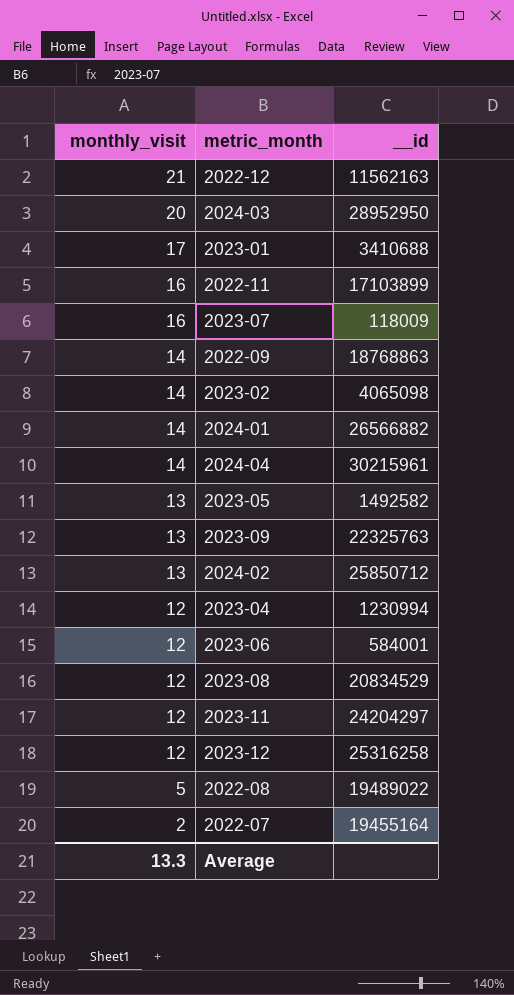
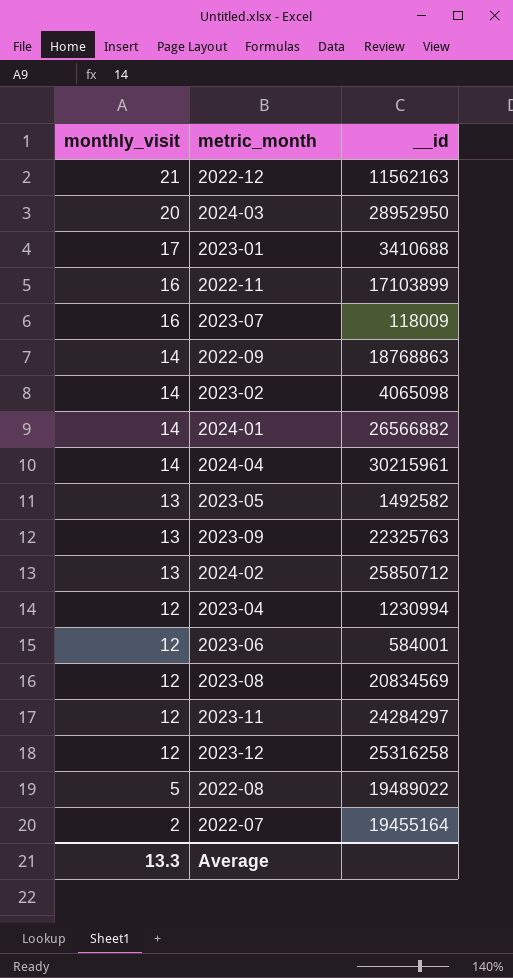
2023-08 | __id: 20834529 -> 20834569
2023-11 | __id: 24204297 -> 24284297

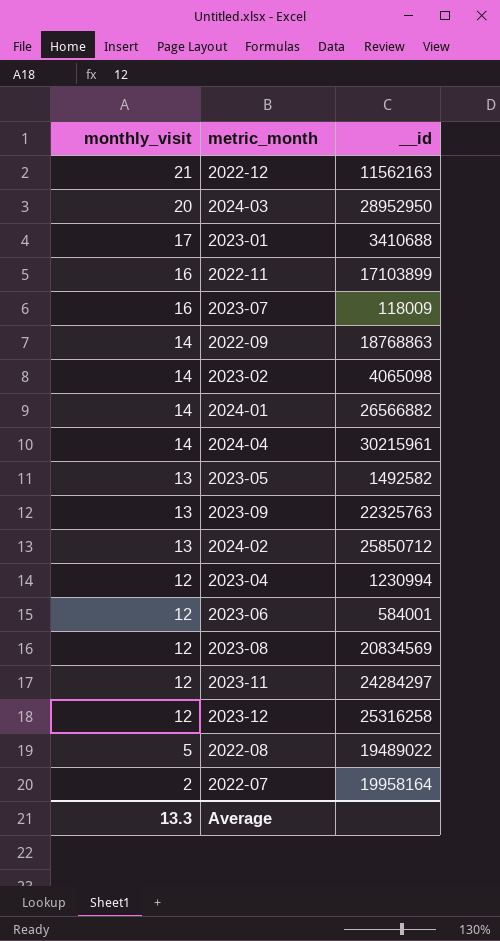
2022-07 | __id: 19455164 -> 19958164

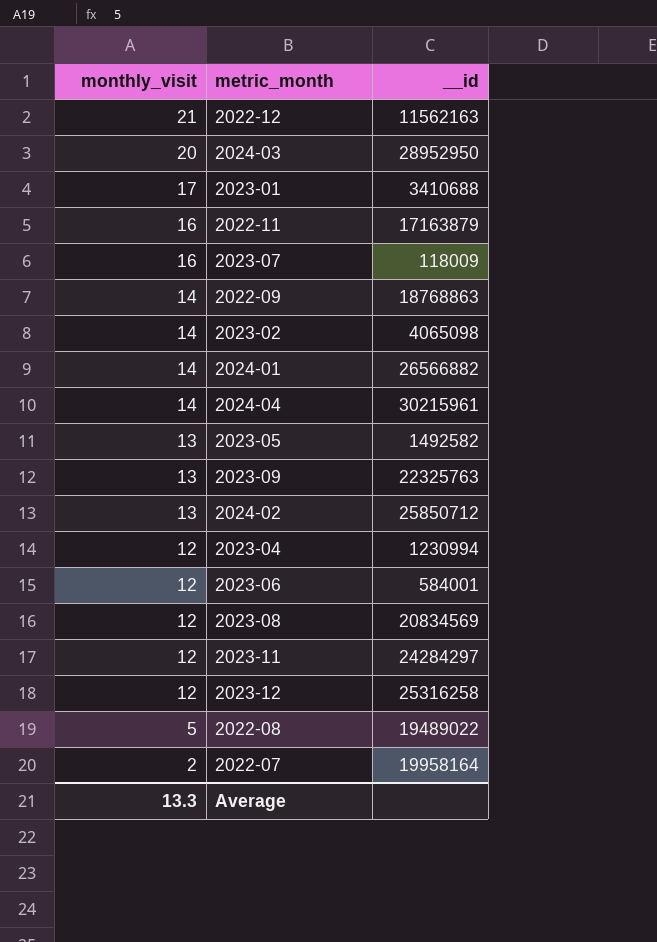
2022-11 | __id: 17103899 -> 17163879

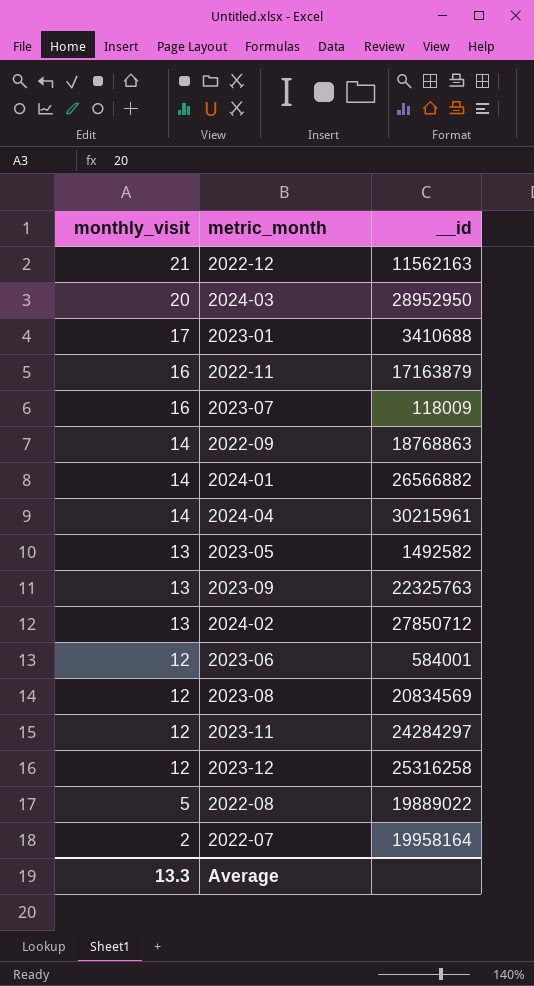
row 2023-02: 14 | 4065098 -> none
row 2023-04: 12 | 1230994 -> none
2024-02 | __id: 25850712 -> 27850712
2022-08 | __id: 19489022 -> 19889022

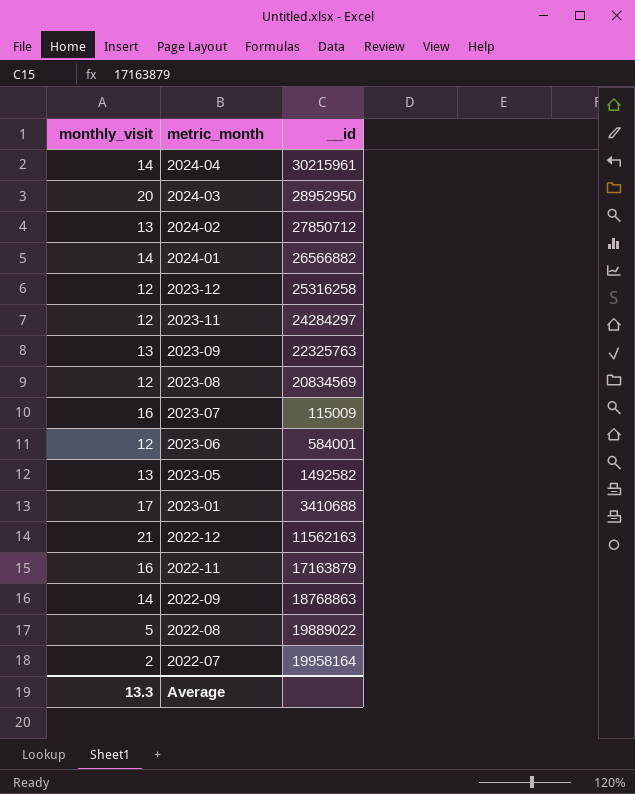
row order: monthly_visit descending -> metric_month descending
2023-07 | __id: 118009 -> 115009

